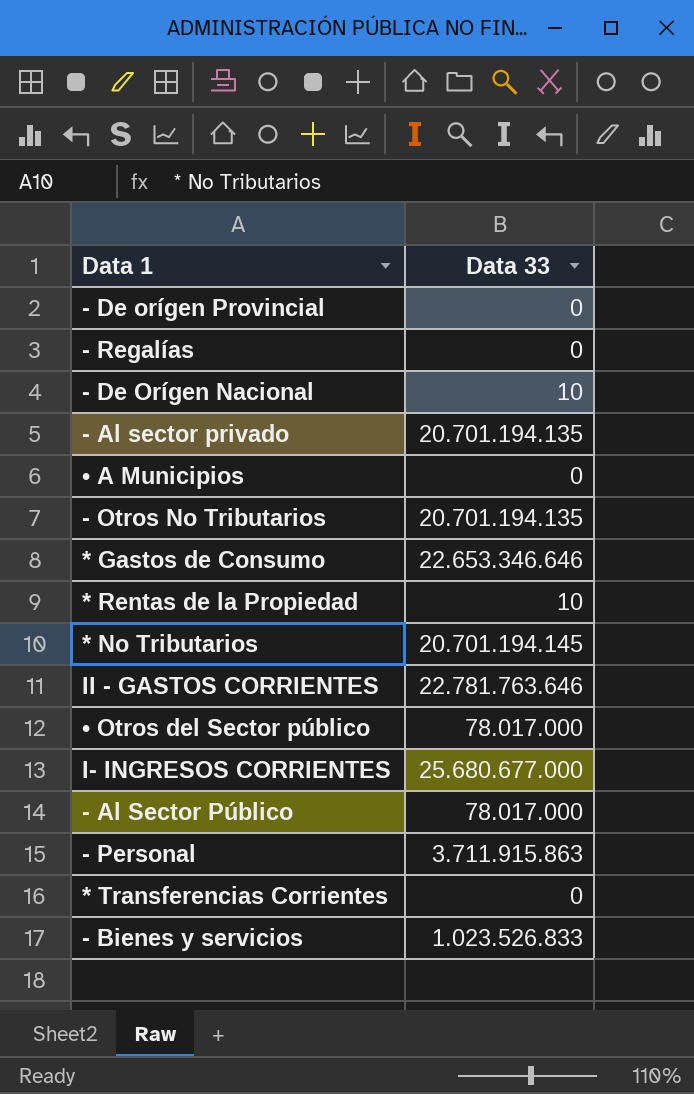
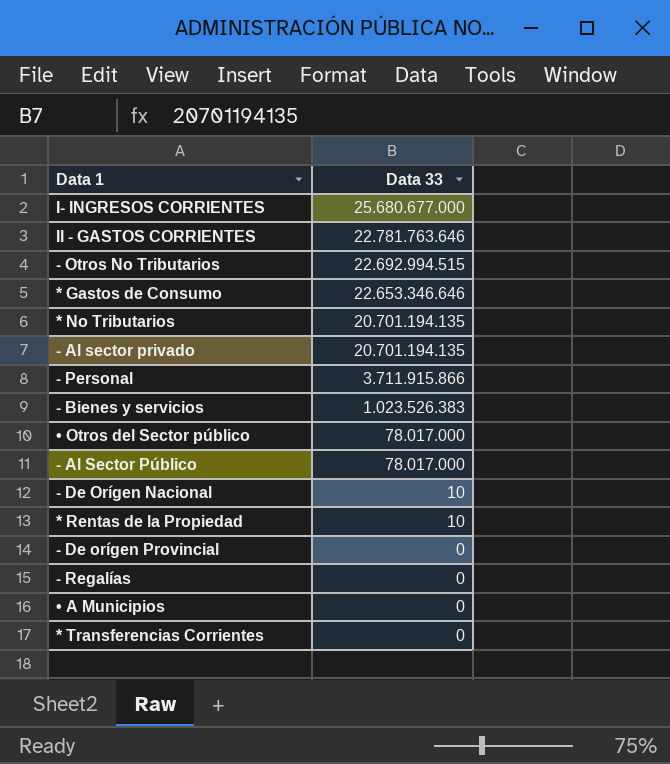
row order: none -> Data 33 descending
- Otros No Tributarios | Data 33: 20.701.194.135 -> 22.692.994.515
* No Tributarios | Data 33: 20.701.194.145 -> 20.701.194.135
- Personal | Data 33: 3.711.915.863 -> 3.711.915.866
- Bienes y servicios | Data 33: 1.023.526.833 -> 1.023.526.383

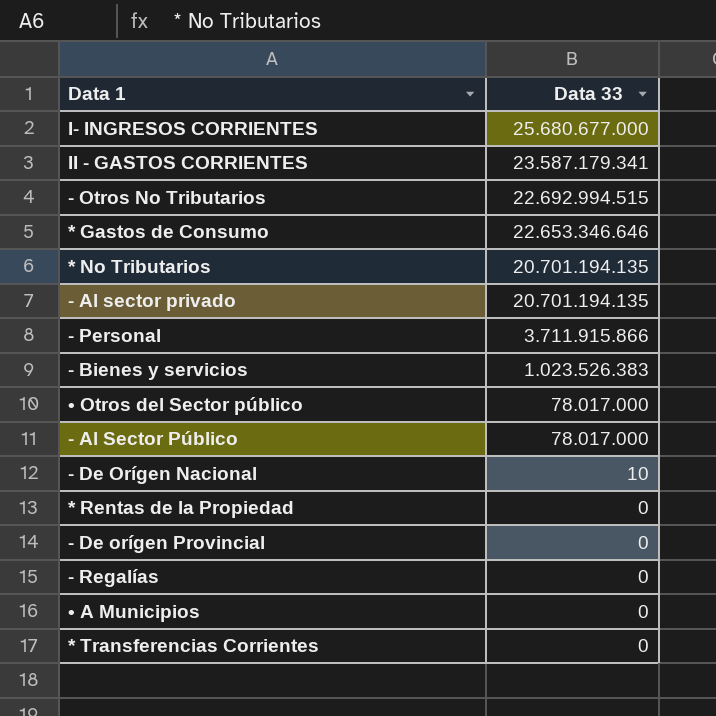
II - GASTOS CORRIENTES | Data 33: 22.781.763.646 -> 23.587.179.341
* Rentas de la Propiedad | Data 33: 10 -> 0

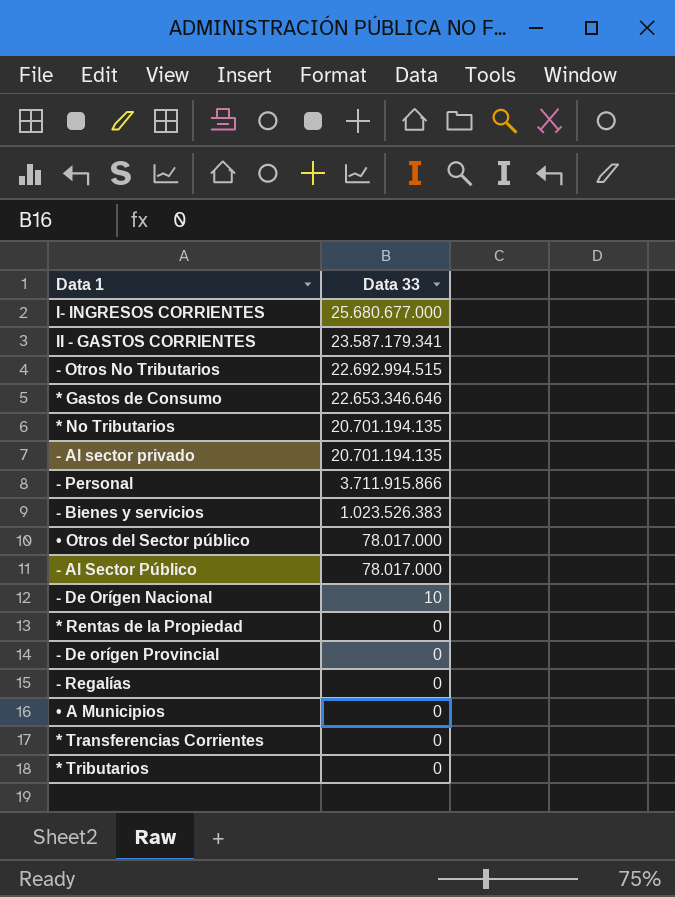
row * Tributarios: none -> 0

